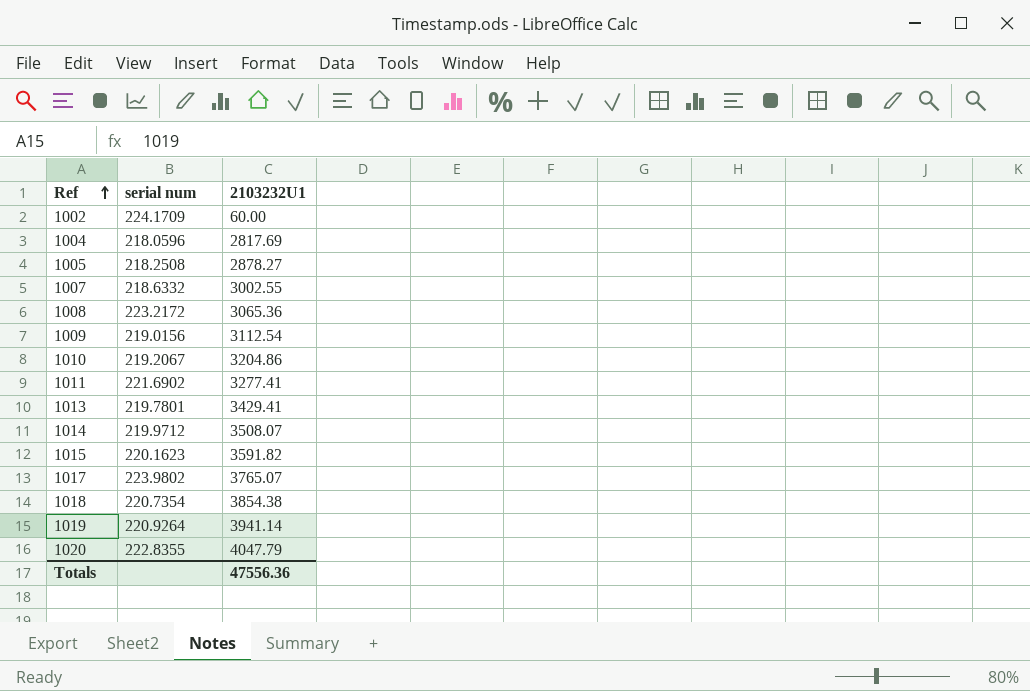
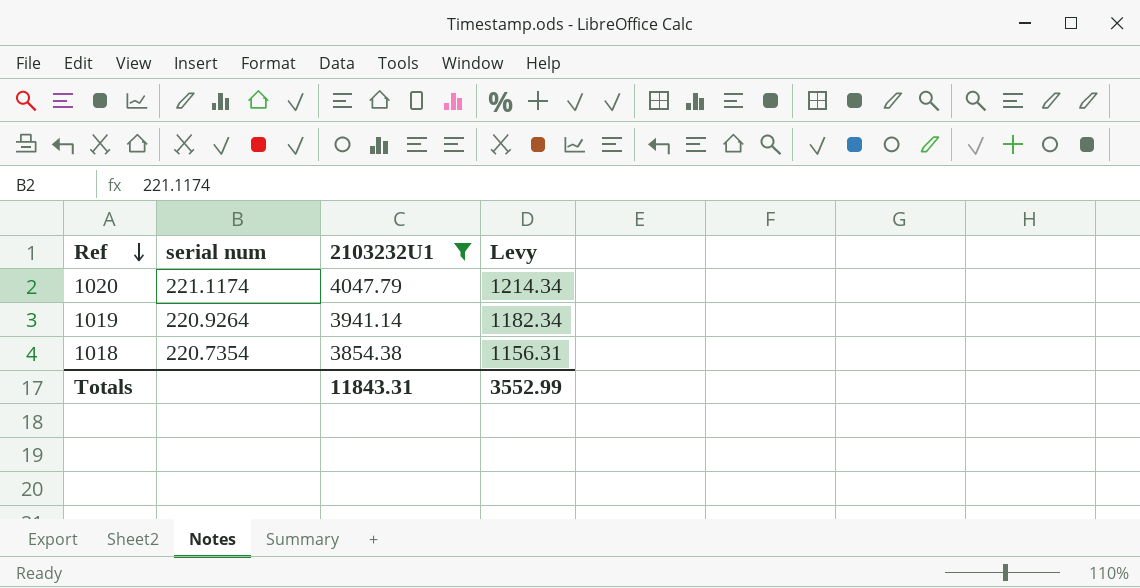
filter: none -> 2103232U1 >= 3854.38
row order: Ref ascending -> Ref descending
column Levy | formula: none -> [2103232U1] * 0.3
1020 | serial num: 222.8355 -> 221.1174
Totals | 2103232U1: 47556.36 -> 11843.31

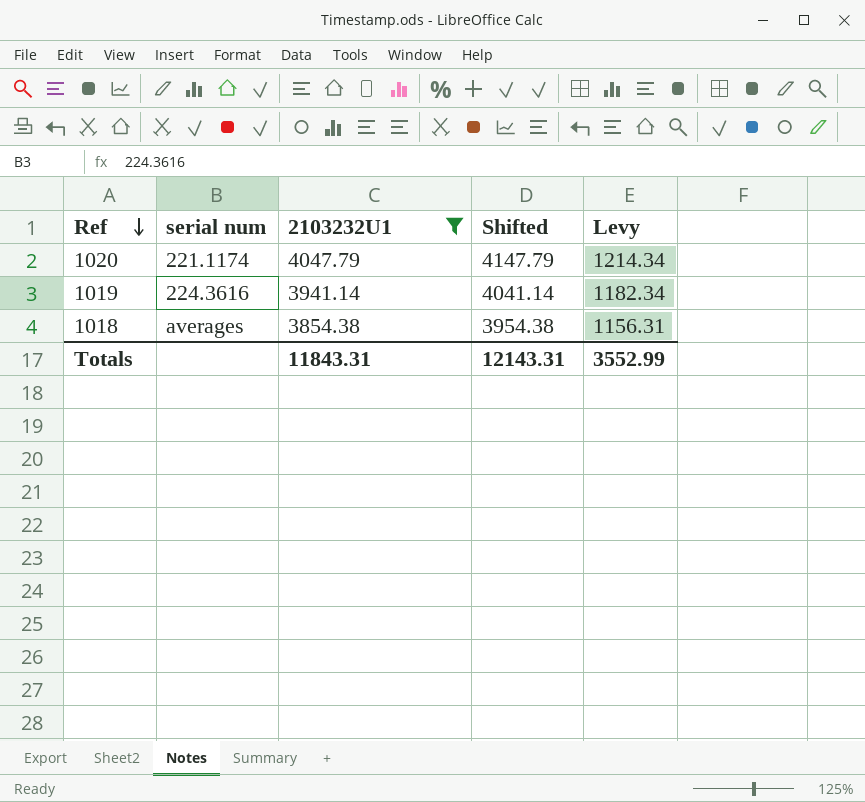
column Shifted | formula: none -> [2103232U1] + 100
1019 | serial num: 220.9264 -> 224.3616
1018 | serial num: 220.7354 -> averages

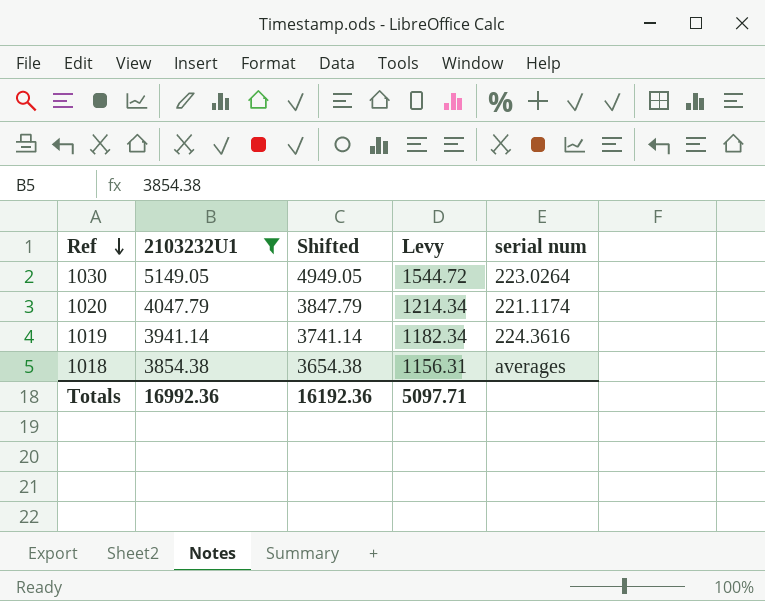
column Shifted | formula: [2103232U1] + 100 -> [2103232U1] - 200
column serial num | position: 2 -> 5
row 1030: none -> 5149.05 | 4949.05 | 1544.72 | 223.0264
Totals | 2103232U1: 11843.31 -> 16992.36
Totals | Shifted: 12143.31 -> 16192.36
Totals | Levy: 3552.99 -> 5097.71

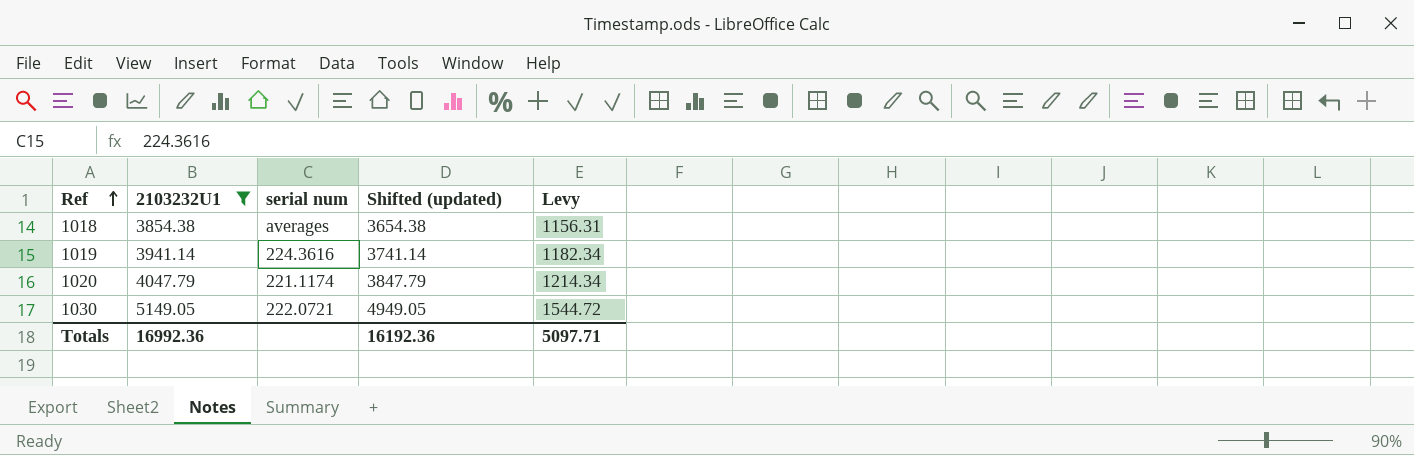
row order: Ref descending -> Ref ascending
column serial num | position: 5 -> 3
column name: Shifted -> Shifted (updated)
1030 | serial num: 223.0264 -> 222.0721

